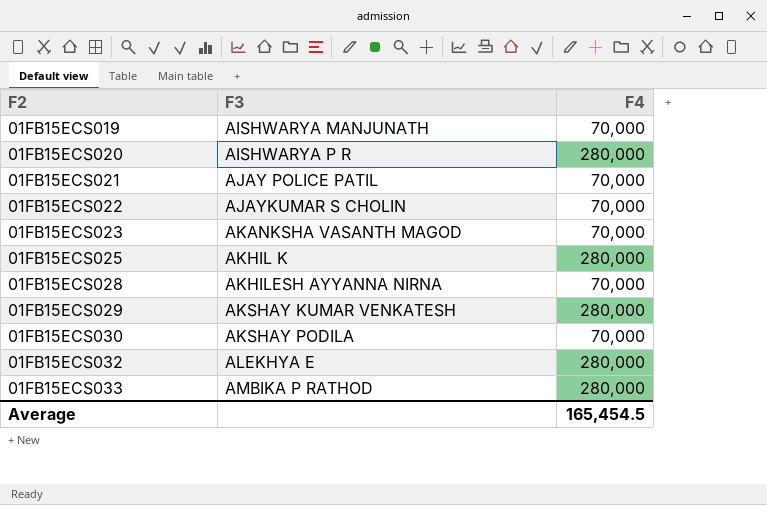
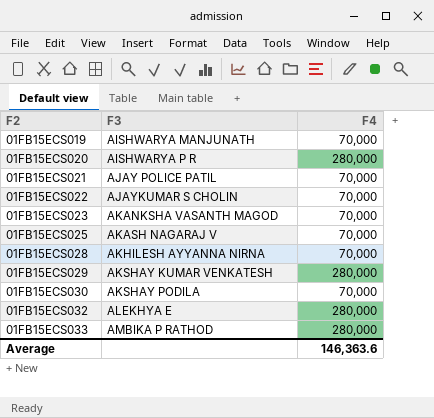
01FB15ECS025 | F3: AKHIL K -> AKASH NAGARAJ V
01FB15ECS025 | F4: 280,000 -> 70,000
Average | F4: 165,454.5 -> 146,363.6

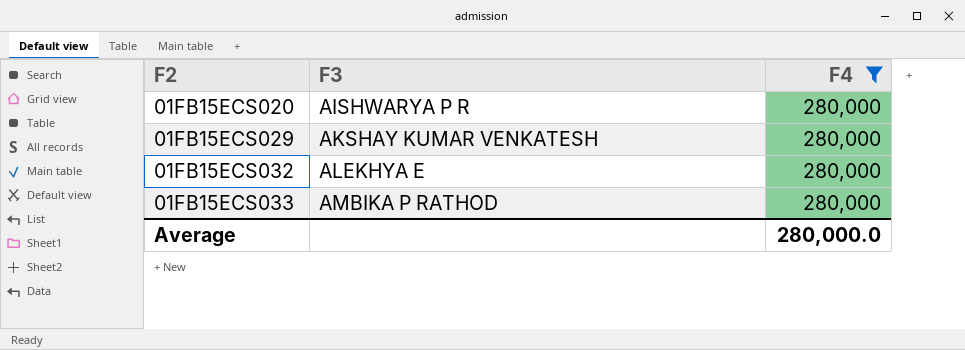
filter: none -> F4 = 280,000
Average | F4: 146,363.6 -> 280,000.0

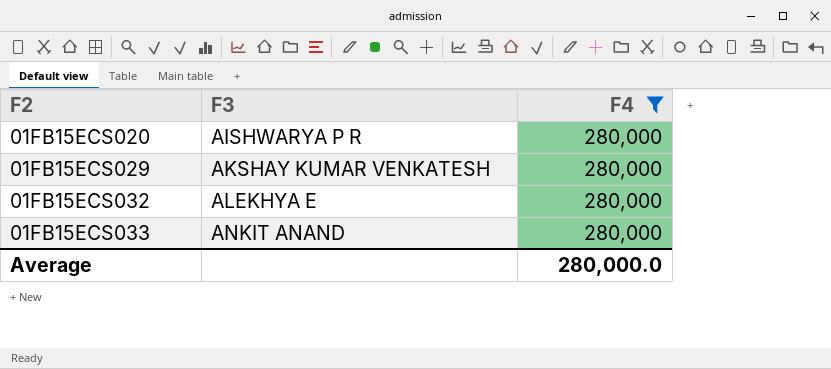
01FB15ECS033 | F3: AMBIKA P RATHOD -> ANKIT ANAND

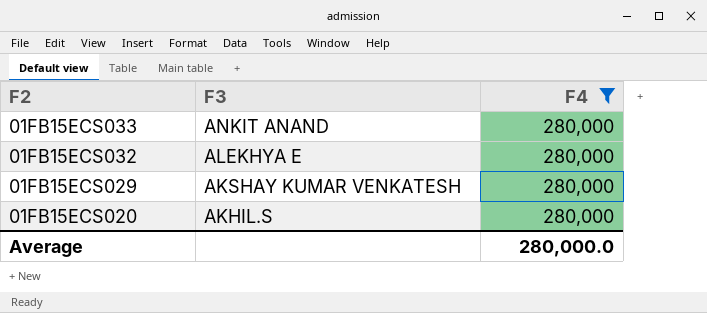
row order: F2 ascending -> F2 descending
01FB15ECS020 | F3: AISHWARYA P R -> AKHIL.S

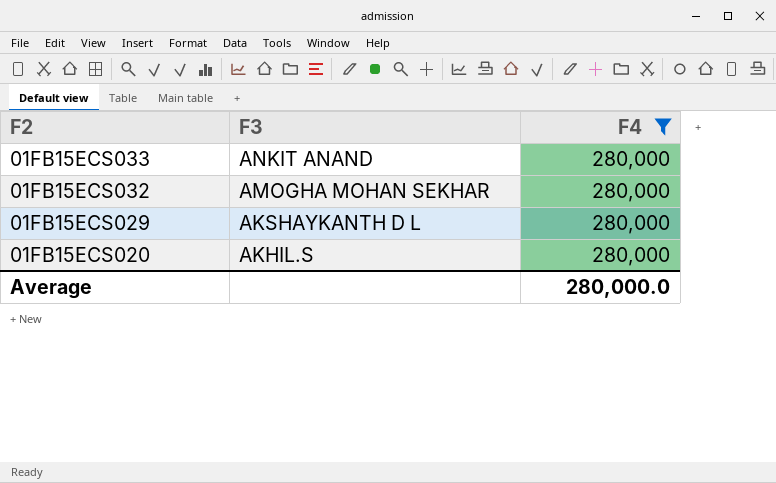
01FB15ECS032 | F3: ALEKHYA E -> AMOGHA MOHAN SEKHAR
01FB15ECS029 | F3: AKSHAY KUMAR VENKATESH -> AKSHAYKANTH D L

